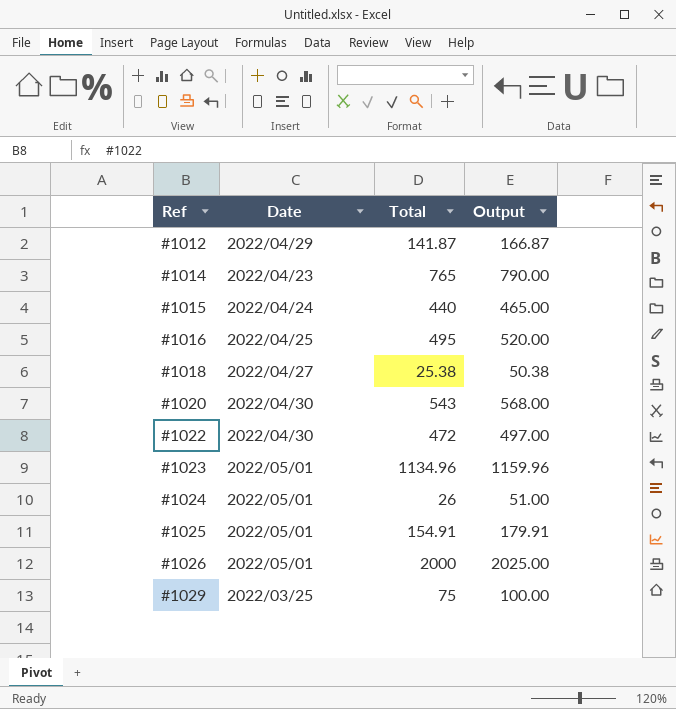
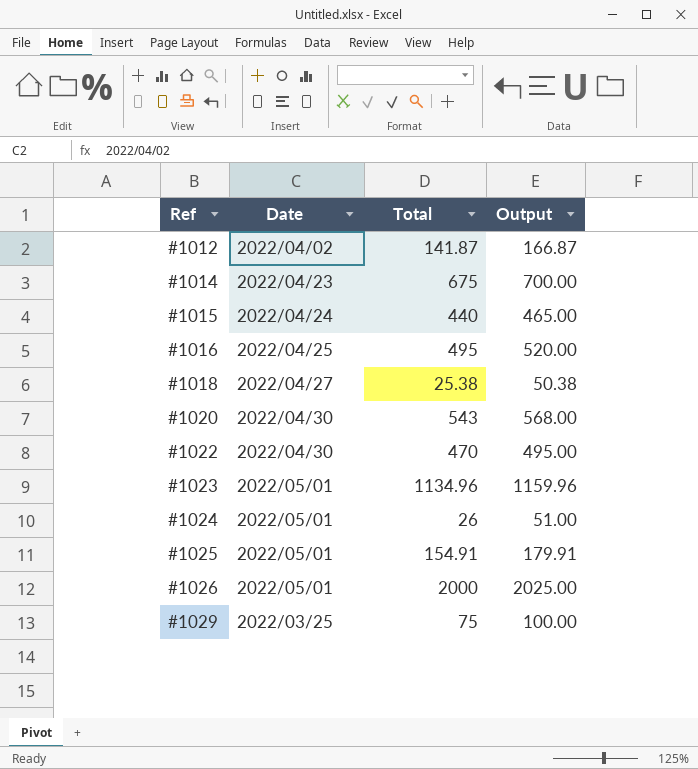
#1012 | Date: 2022/04/29 -> 2022/04/02
#1014 | Total: 765 -> 675
#1014 | Output: 790.00 -> 700.00
#1022 | Total: 472 -> 470
#1022 | Output: 497.00 -> 495.00

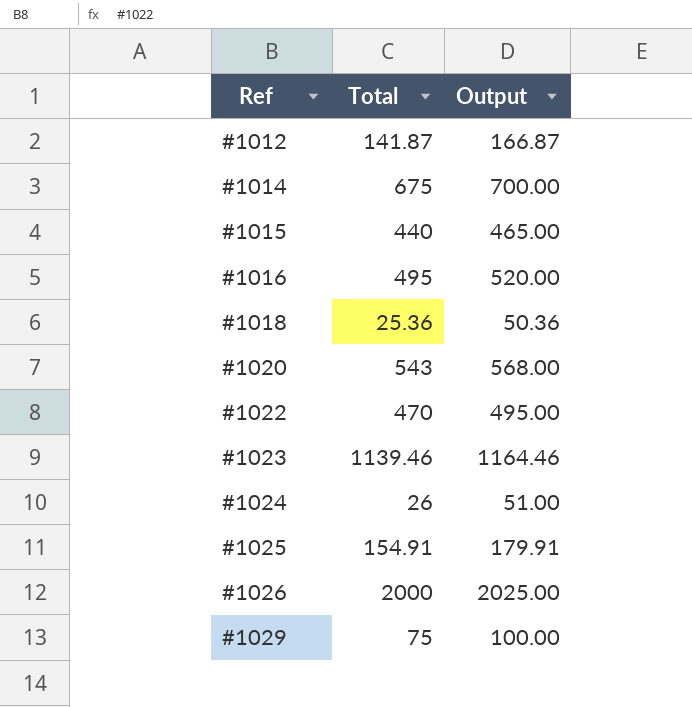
column Date | position: 2 -> none
#1018 | Total: 25.38 -> 25.36
#1018 | Output: 50.38 -> 50.36
#1023 | Total: 1134.96 -> 1139.46
#1023 | Output: 1159.96 -> 1164.46

